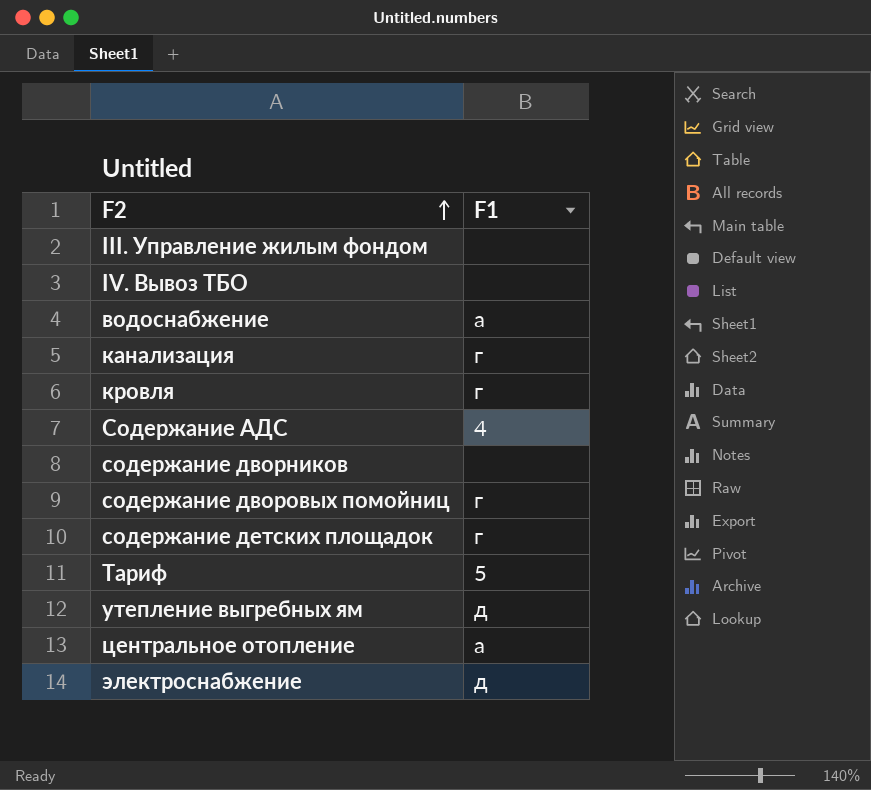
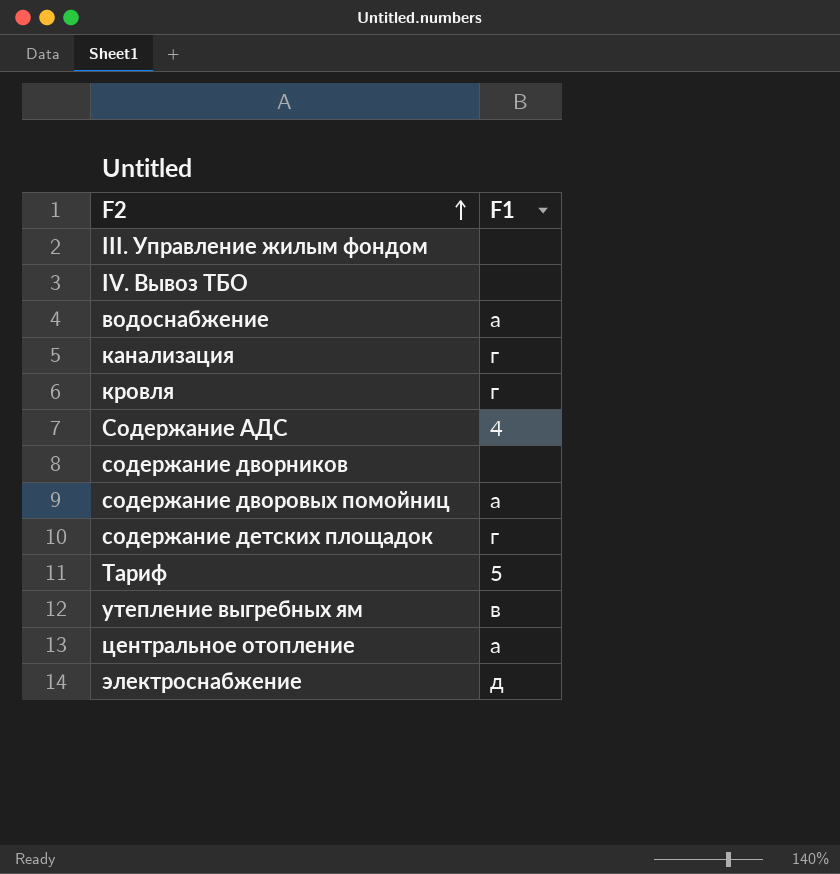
содержание дворовых помойниц | F1: г -> а
утепление выгребных ям | F1: д -> в

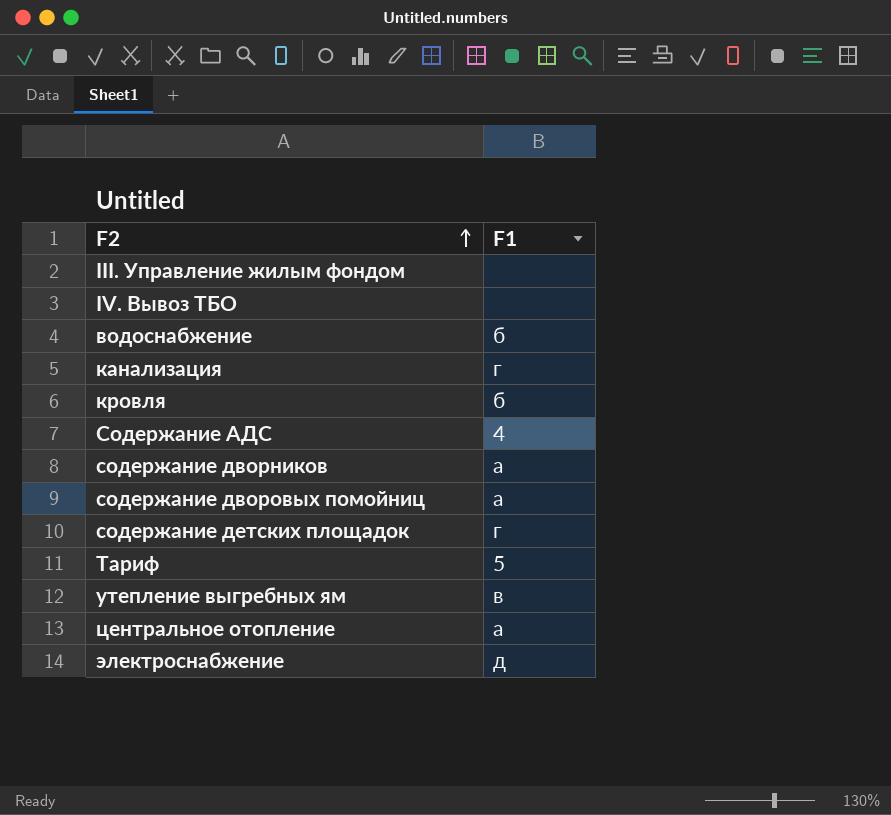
водоснабжение | F1: а -> б
кровля | F1: г -> б
содержание дворников | F1: none -> а

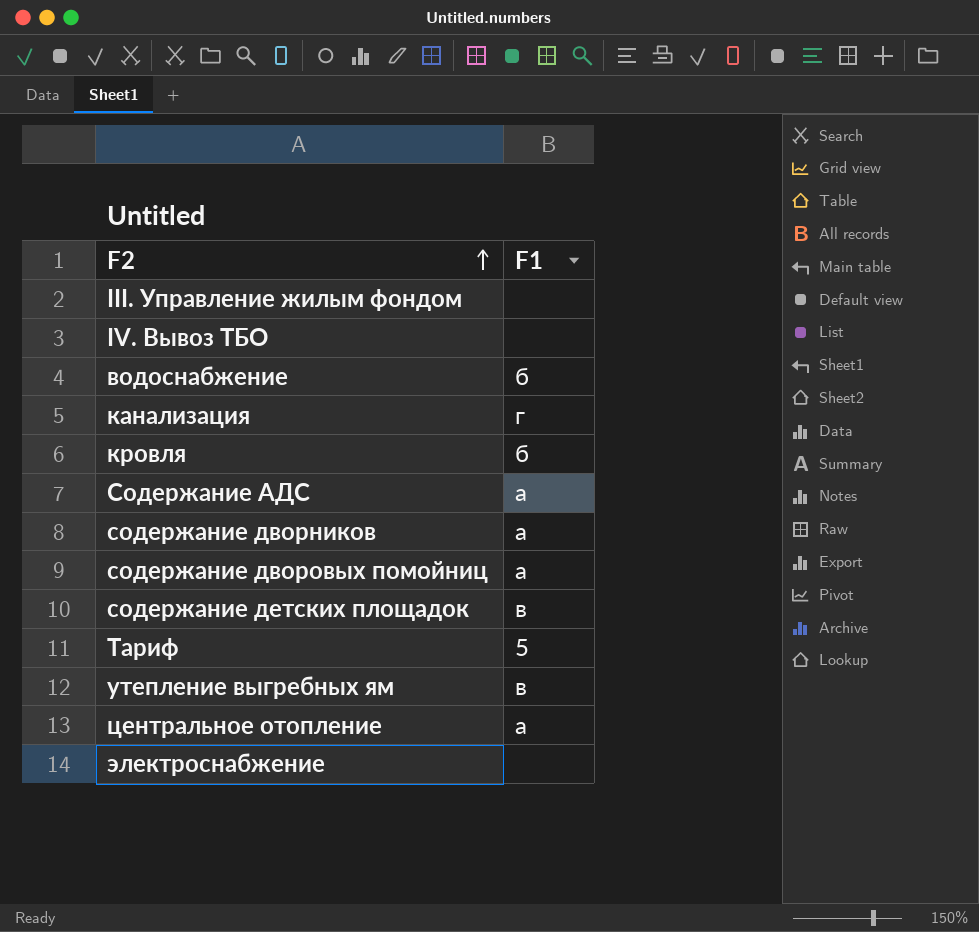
Содержание АДС | F1: 4 -> а
содержание детских площадок | F1: г -> в
электроснабжение | F1: д -> none

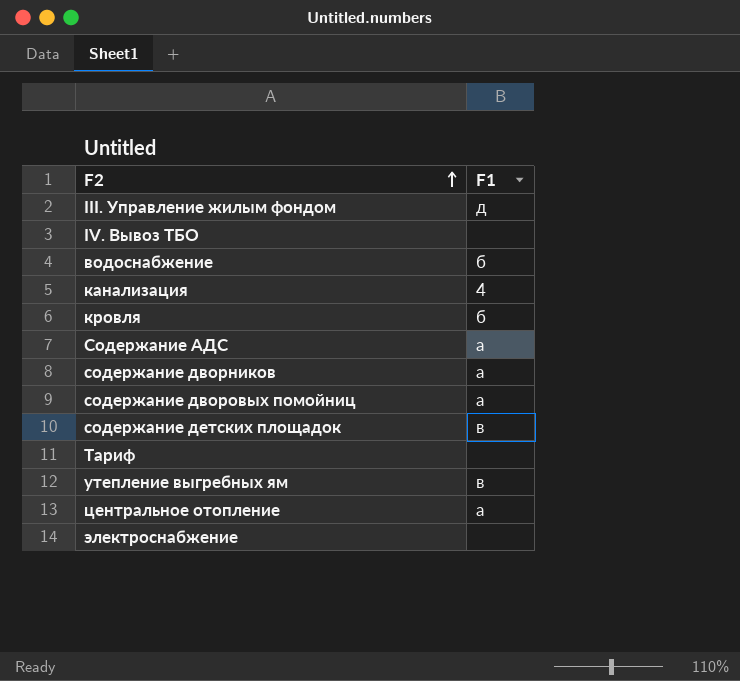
III. Управление жилым фондом | F1: none -> д
канализация | F1: г -> 4
Тариф | F1: 5 -> none

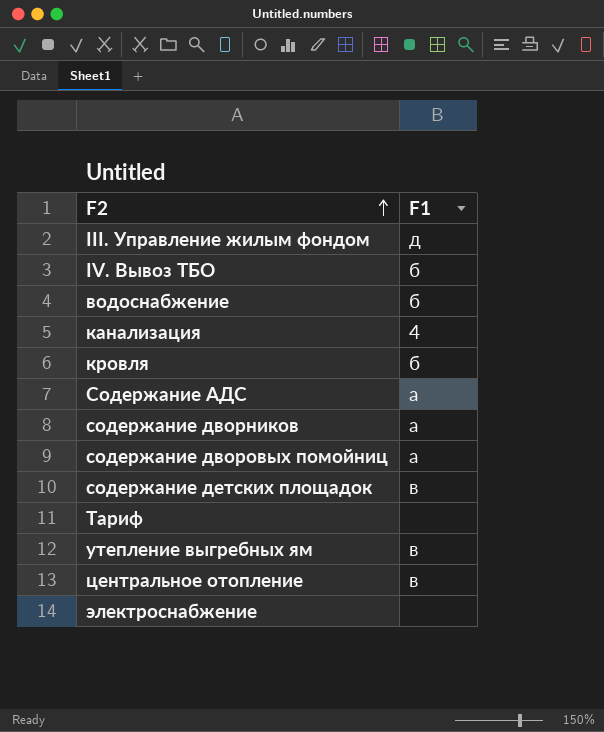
IV. Вывоз ТБО | F1: none -> б
центральное отопление | F1: а -> в

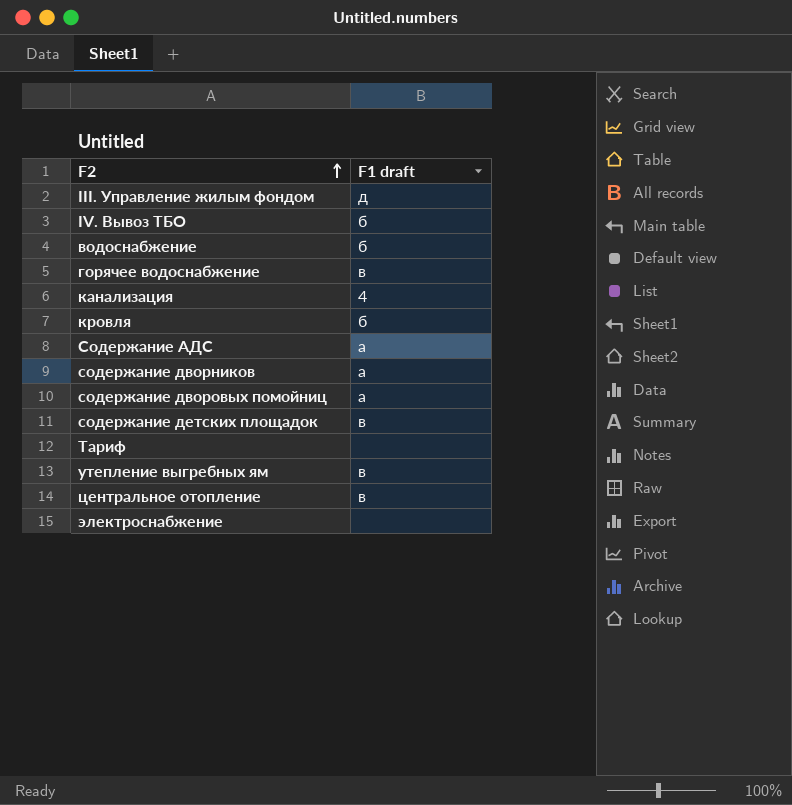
column name: F1 -> F1 draft
row горячее водоснабжение: none -> в

